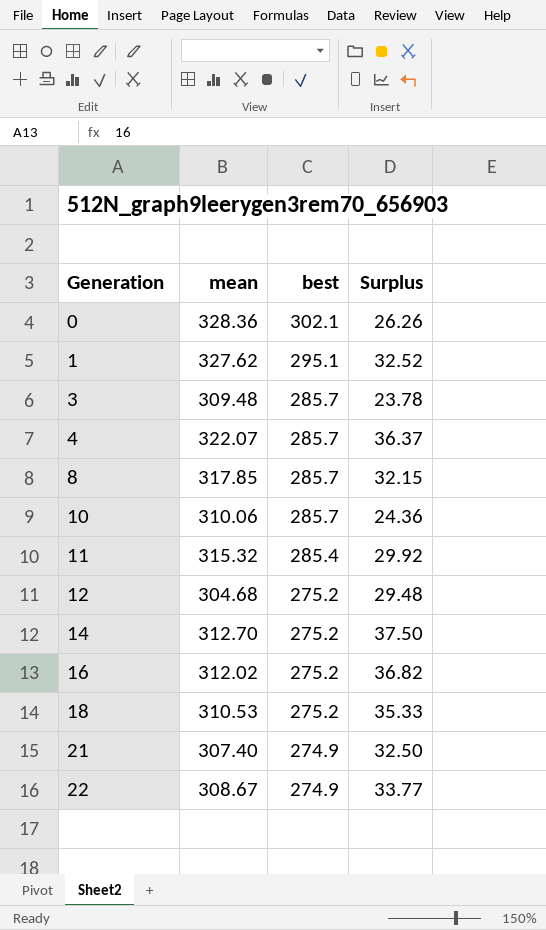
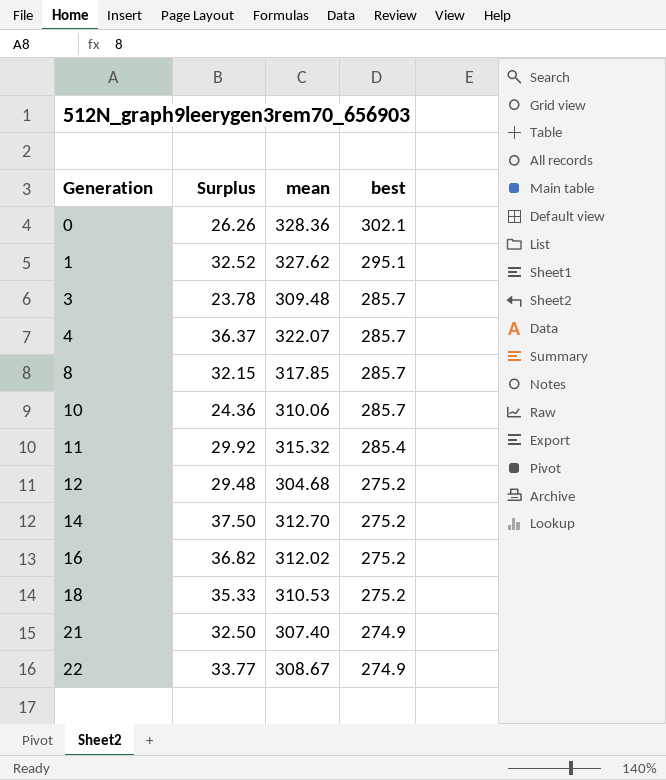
column Surplus | position: 4 -> 2

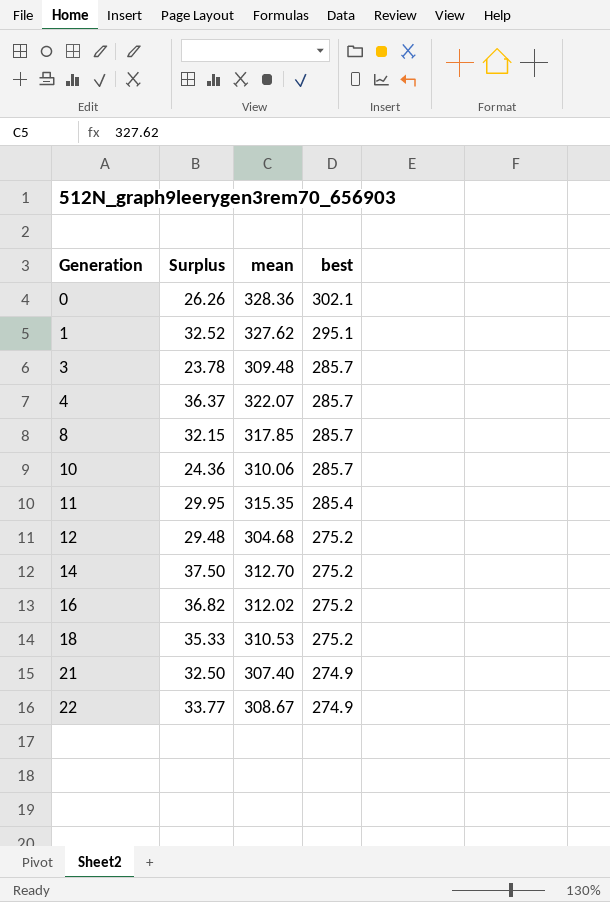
11 | Surplus: 29.92 -> 29.95
11 | mean: 315.32 -> 315.35

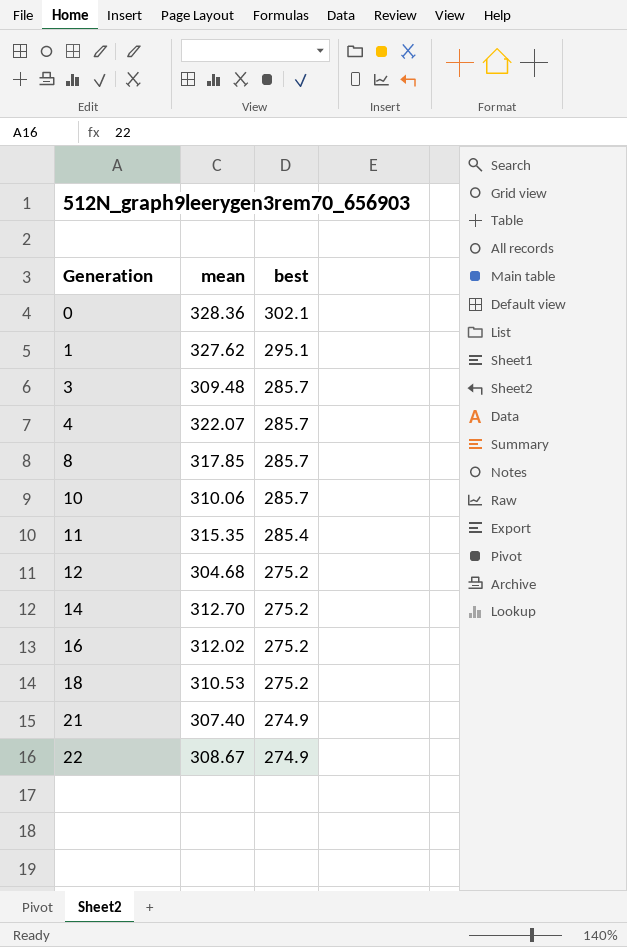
column Surplus | formula: [mean] - [best] -> none

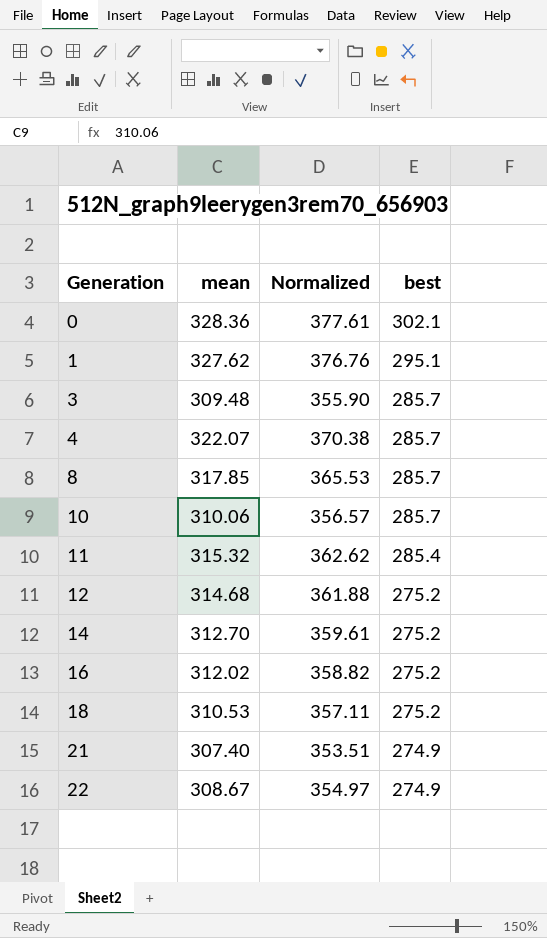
column Normalized | formula: none -> [mean] * 1.15
11 | mean: 315.35 -> 315.32
12 | mean: 304.68 -> 314.68

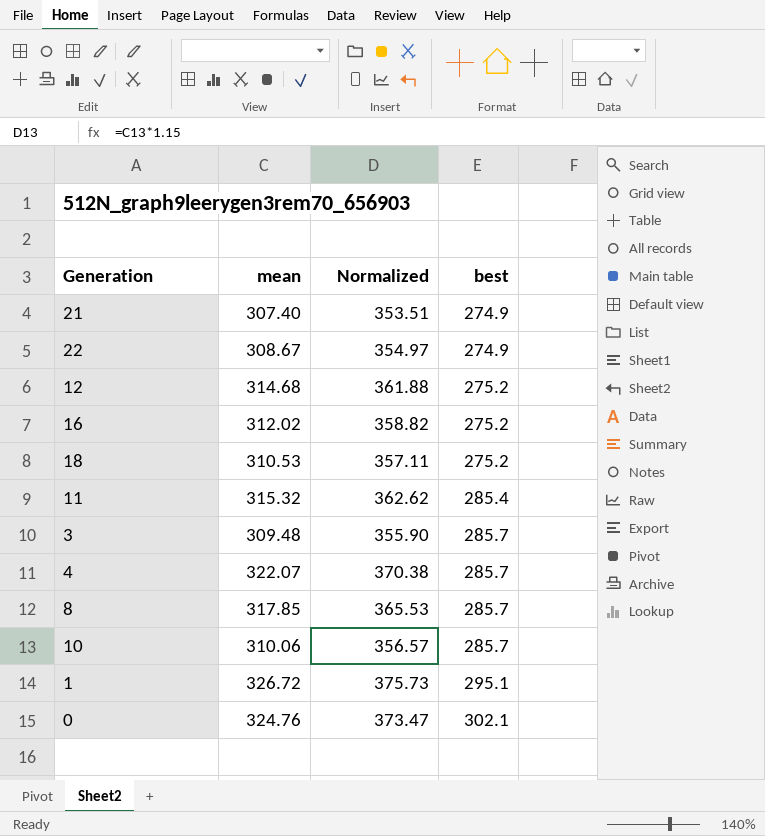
row order: Generation ascending -> best ascending
row 14: 312.70 | 359.61 | 275.2 -> none
1 | mean: 327.62 -> 326.72
1 | Normalized: 376.76 -> 375.73
0 | mean: 328.36 -> 324.76
0 | Normalized: 377.61 -> 373.47

